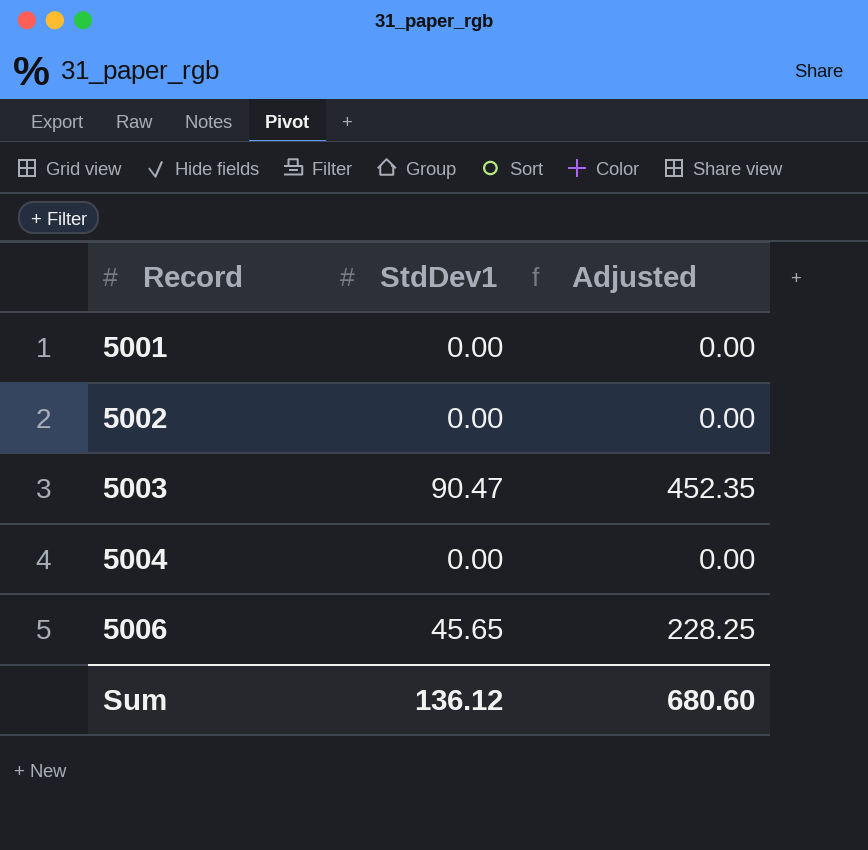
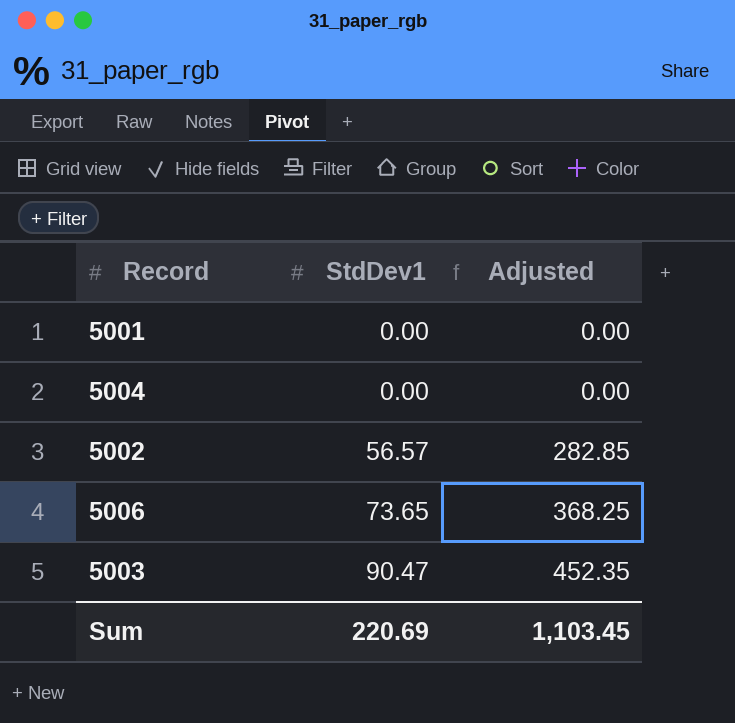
row order: Record ascending -> StdDev1 ascending
5002 | StdDev1: 0.00 -> 56.57
5002 | Adjusted: 0.00 -> 282.85
5006 | StdDev1: 45.65 -> 73.65
5006 | Adjusted: 228.25 -> 368.25
Sum | StdDev1: 136.12 -> 220.69
Sum | Adjusted: 680.60 -> 1,103.45

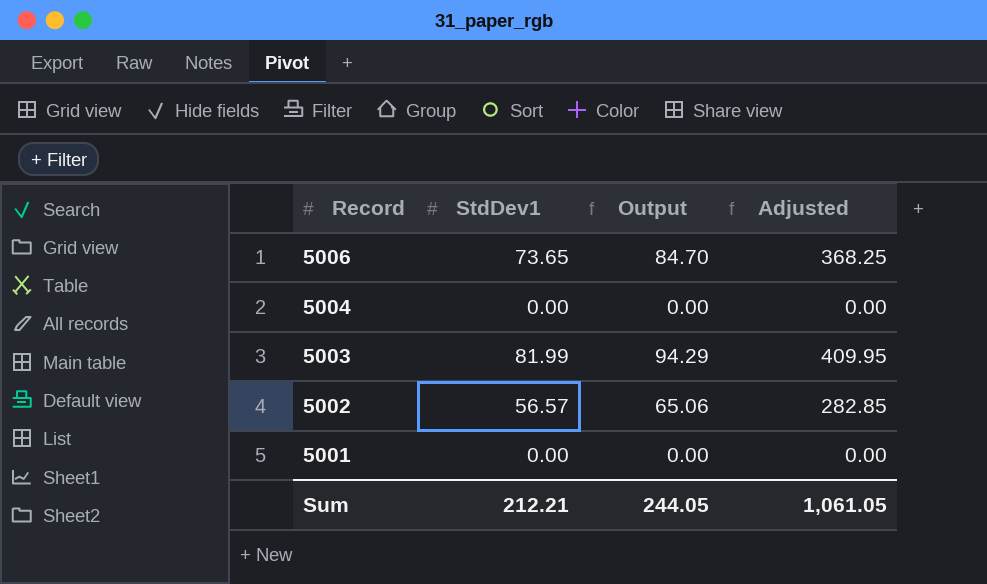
row order: StdDev1 ascending -> Record descending
column Output | formula: none -> [StdDev1] * 1.15
5003 | StdDev1: 90.47 -> 81.99
5003 | Adjusted: 452.35 -> 409.95
Sum | StdDev1: 220.69 -> 212.21
Sum | Adjusted: 1,103.45 -> 1,061.05

